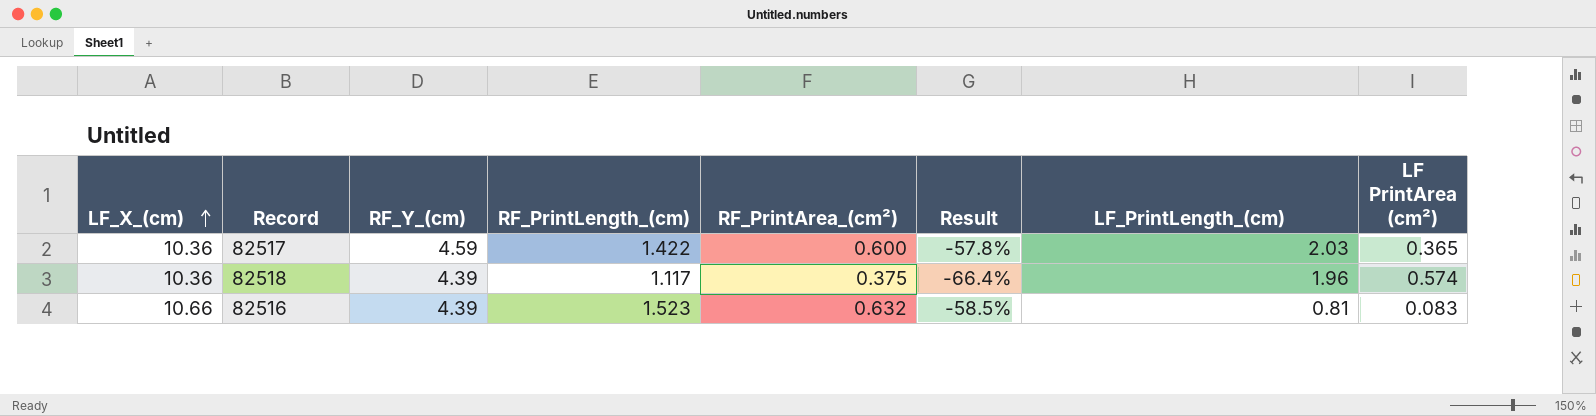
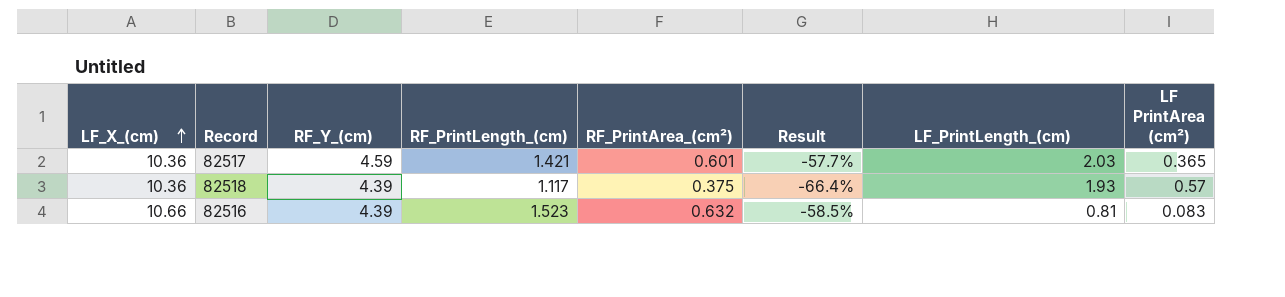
82517 | RF_PrintLength_(cm): 1.422 -> 1.421
82517 | RF_PrintArea_(cm²): 0.600 -> 0.601
82517 | Result: -57.8% -> -57.7%
82518 | LF_PrintLength_(cm): 1.96 -> 1.93
82518 | LF PrintArea (cm²): 0.574 -> 0.57

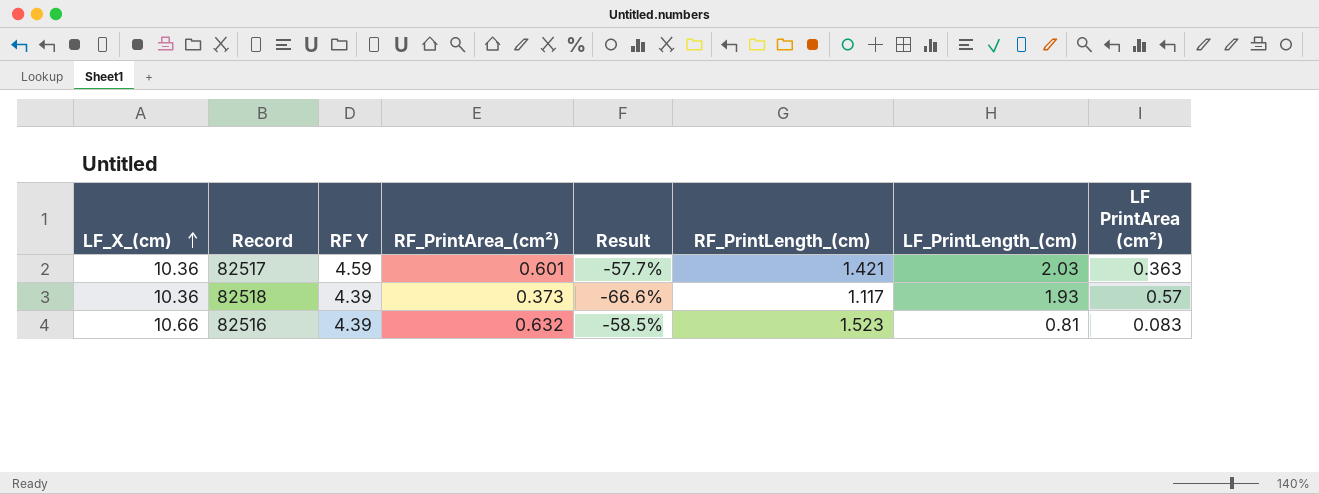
column name: RF_Y_(cm) -> RF Y
column RF_PrintLength_(cm) | position: 4 -> 6
82517 | LF PrintArea (cm²): 0.365 -> 0.363
82518 | RF_PrintArea_(cm²): 0.375 -> 0.373
82518 | Result: -66.4% -> -66.6%

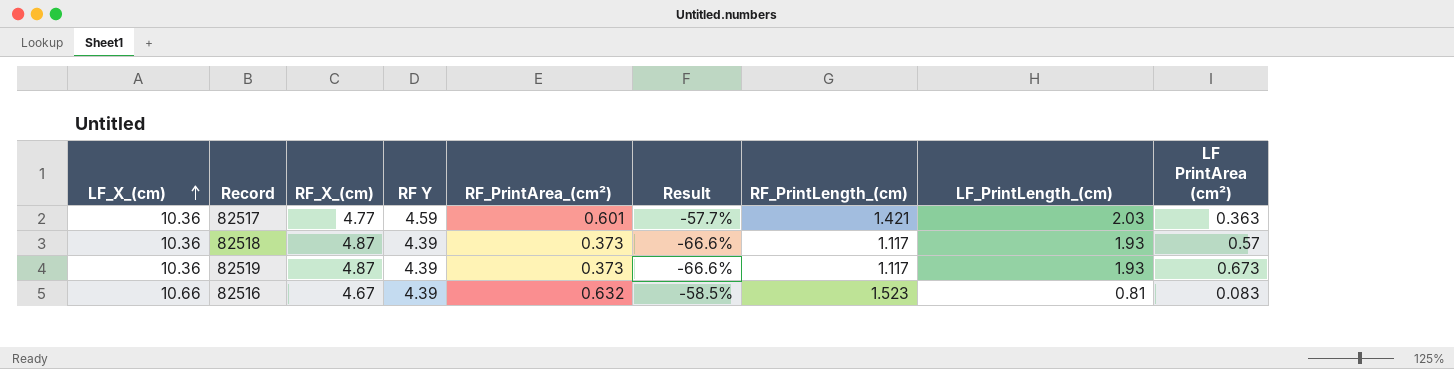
column RF_X_(cm) | position: none -> 3
row 82519: none -> 10.36 | 4.87 | 4.39 | 0.373 | -66.6% | 1.117 | 1.93 | 0.673

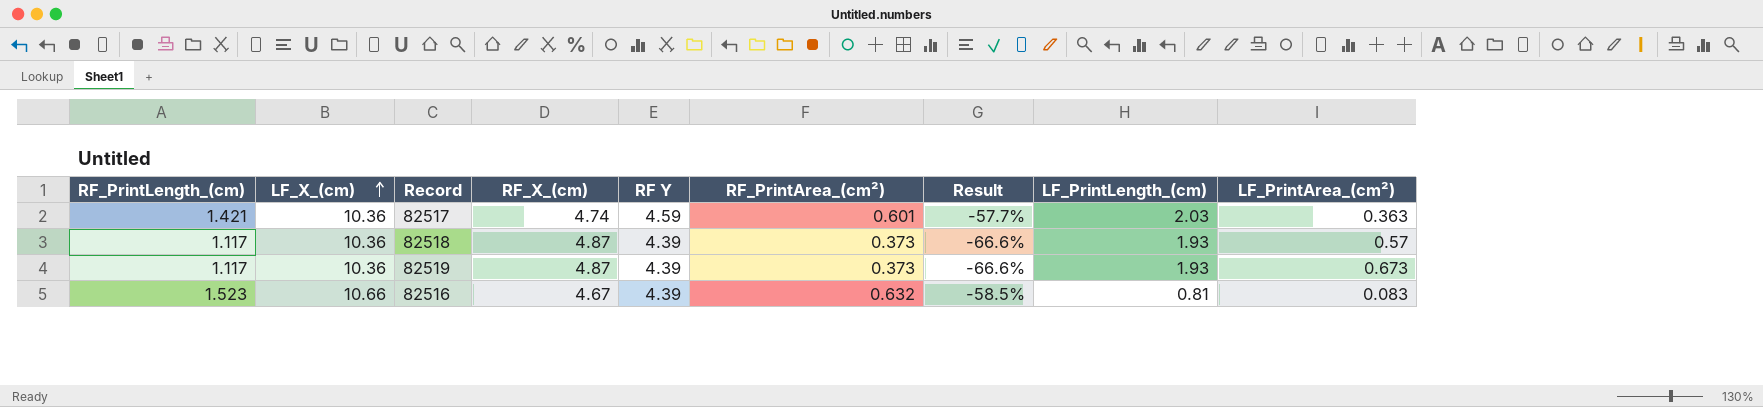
column RF_PrintLength_(cm) | position: 7 -> 1
column name: LF PrintArea (cm²) -> LF_PrintArea_(cm²)
82517 | RF_X_(cm): 4.77 -> 4.74

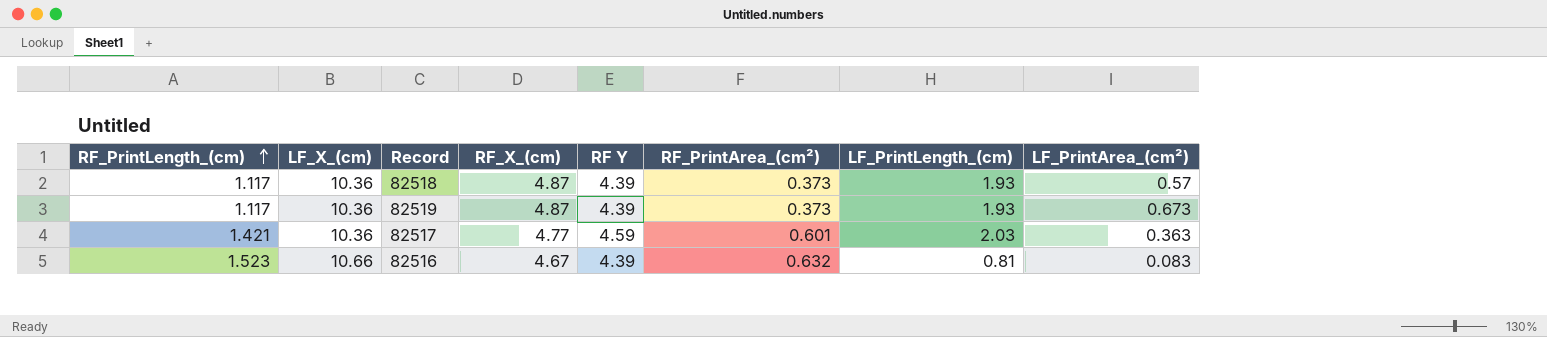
row order: LF_X_(cm) ascending -> RF_PrintLength_(cm) ascending
column Result | formula: ([RF_PrintArea_(cm²)] - [RF_PrintLength_(cm)]) / [RF_PrintLength_(cm)] -> none
82517 | RF_X_(cm): 4.74 -> 4.77

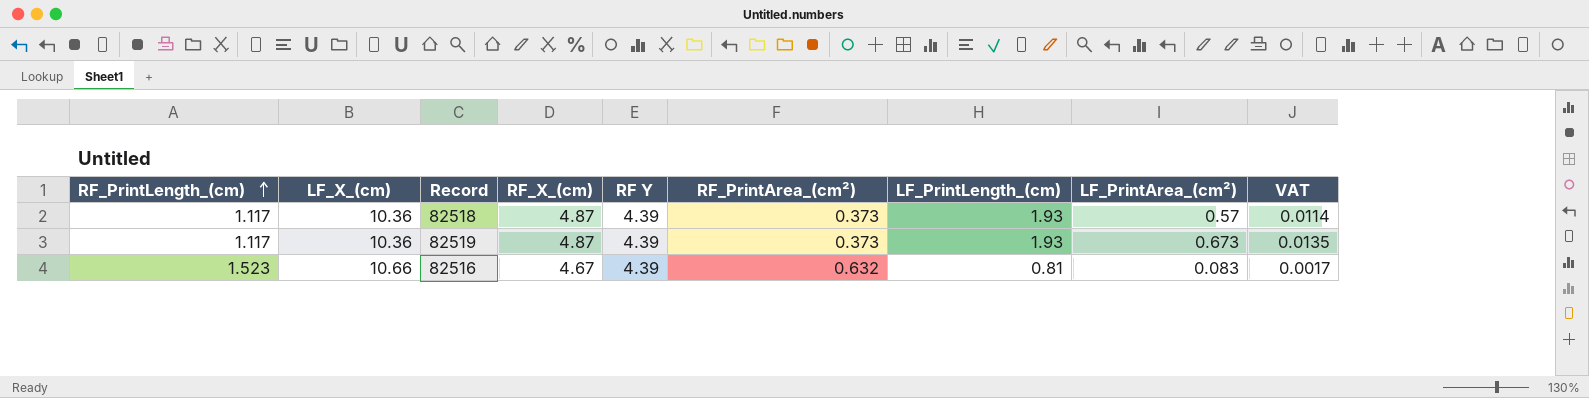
column VAT | formula: none -> [LF_PrintArea_(cm²)] * 0.02
row 82517: 1.421 | 10.36 | 4.77 | 4.59 | 0.601 | 2.03 | 0.363 -> none

